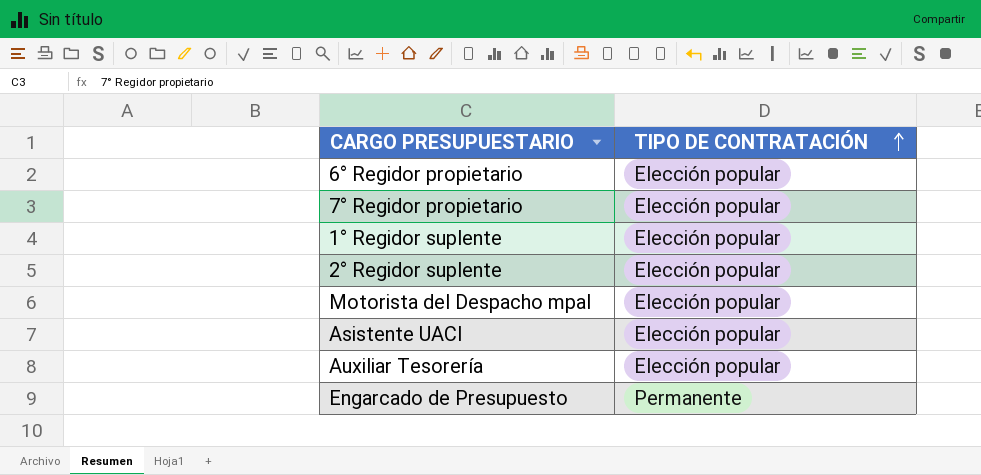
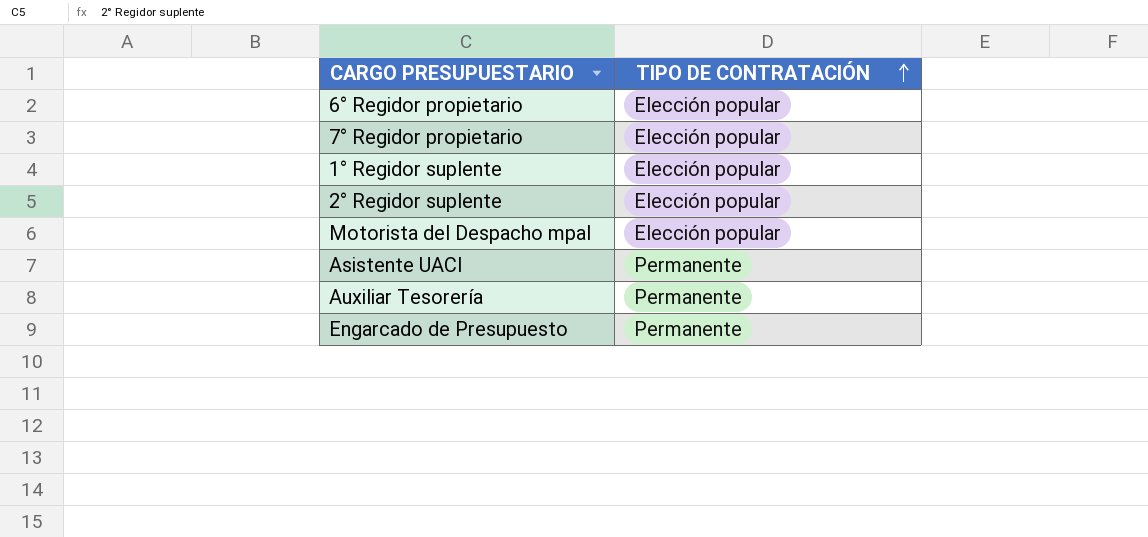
Asistente UACI | TIPO DE CONTRATACIÓN: Elección popular -> Permanente
Auxiliar Tesorería | TIPO DE CONTRATACIÓN: Elección popular -> Permanente

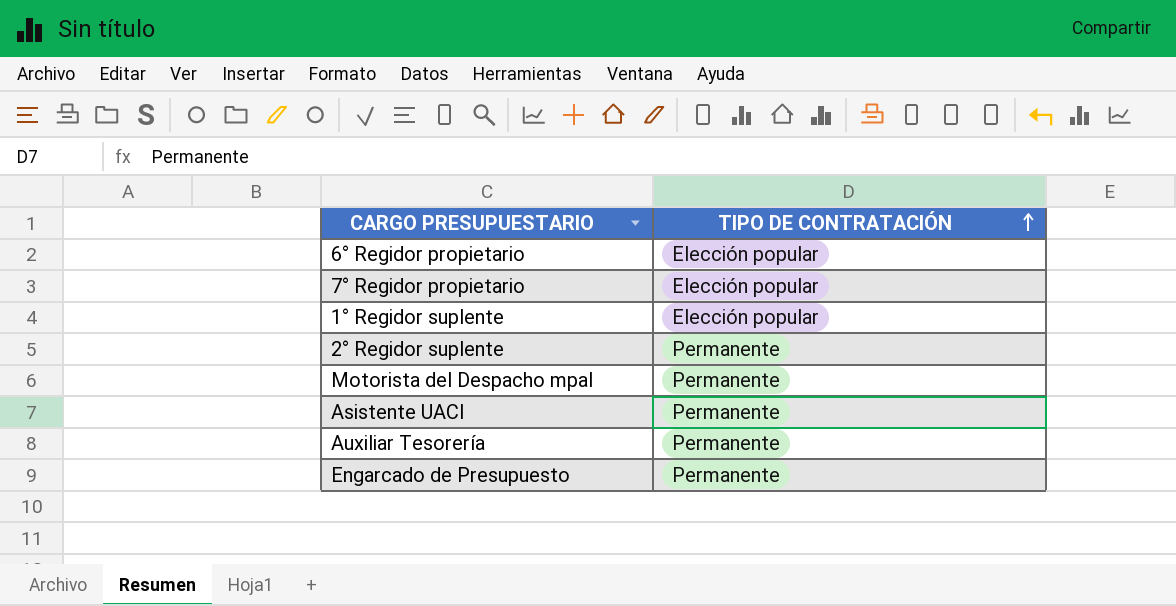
2° Regidor suplente | TIPO DE CONTRATACIÓN: Elección popular -> Permanente
Motorista del Despacho mpal | TIPO DE CONTRATACIÓN: Elección popular -> Permanente

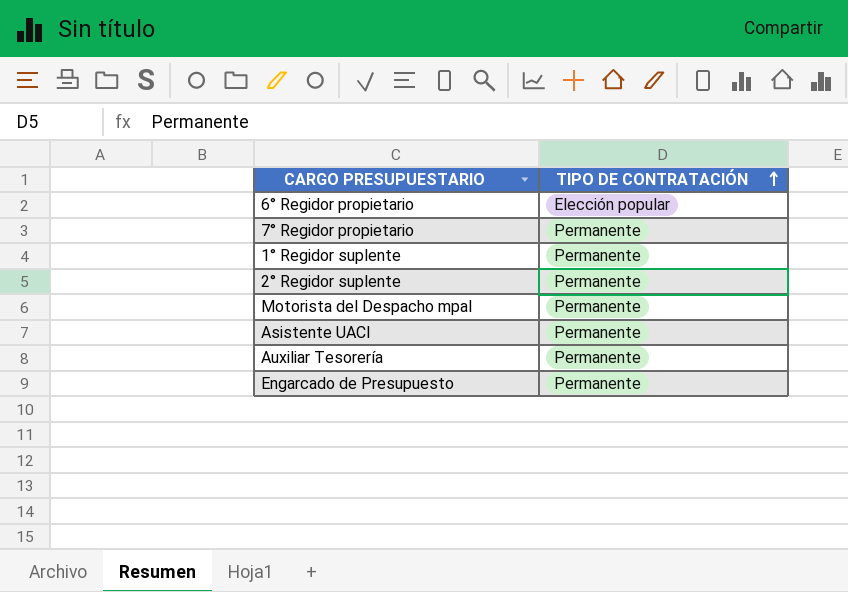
7° Regidor propietario | TIPO DE CONTRATACIÓN: Elección popular -> Permanente
1° Regidor suplente | TIPO DE CONTRATACIÓN: Elección popular -> Permanente

